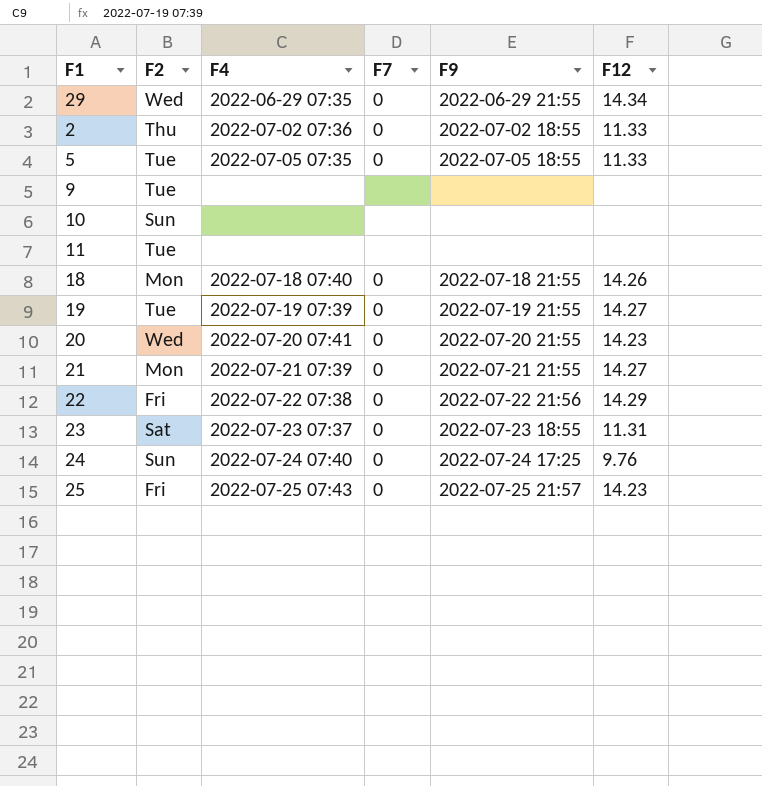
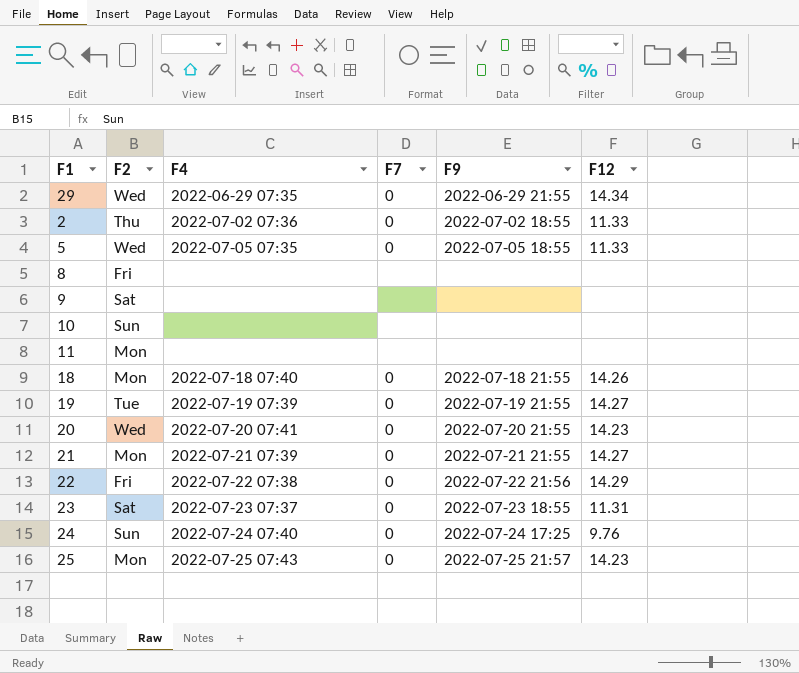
5 | F2: Tue -> Wed
row 8: none -> Fri | none | none | none | none
9 | F2: Tue -> Sat
11 | F2: Tue -> Mon
25 | F2: Fri -> Mon

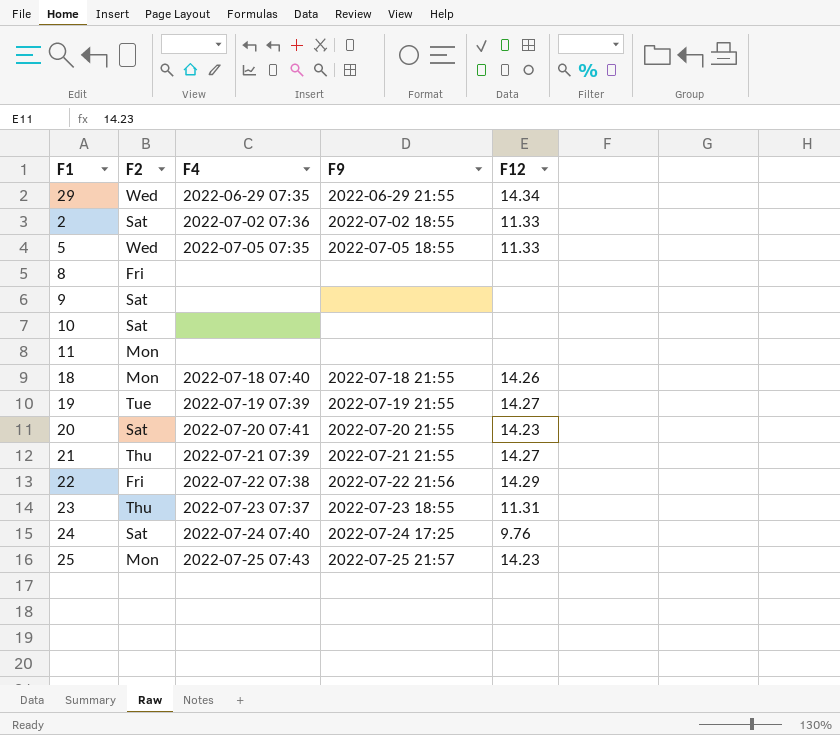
column F7 | position: 4 -> none
2 | F2: Thu -> Sat
10 | F2: Sun -> Sat
20 | F2: Wed -> Sat
21 | F2: Mon -> Thu
23 | F2: Sat -> Thu
24 | F2: Sun -> Sat

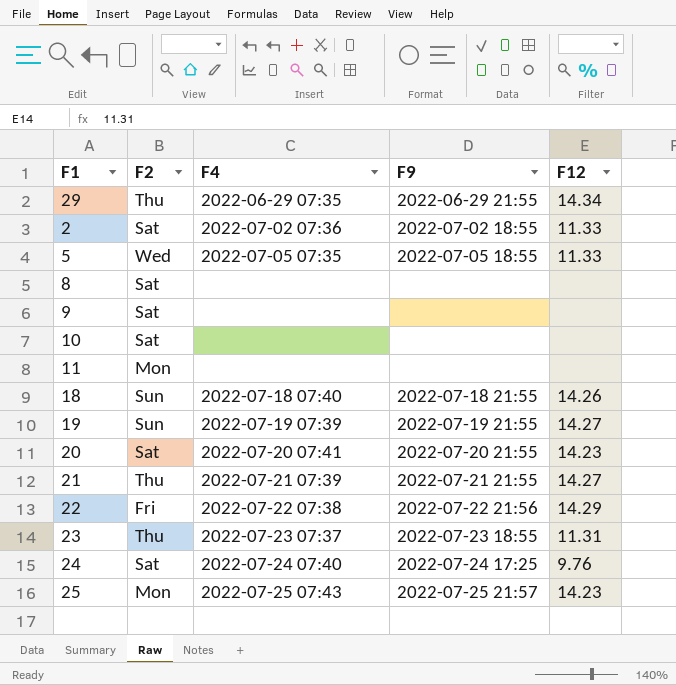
29 | F2: Wed -> Thu
8 | F2: Fri -> Sat
18 | F2: Mon -> Sun
19 | F2: Tue -> Sun

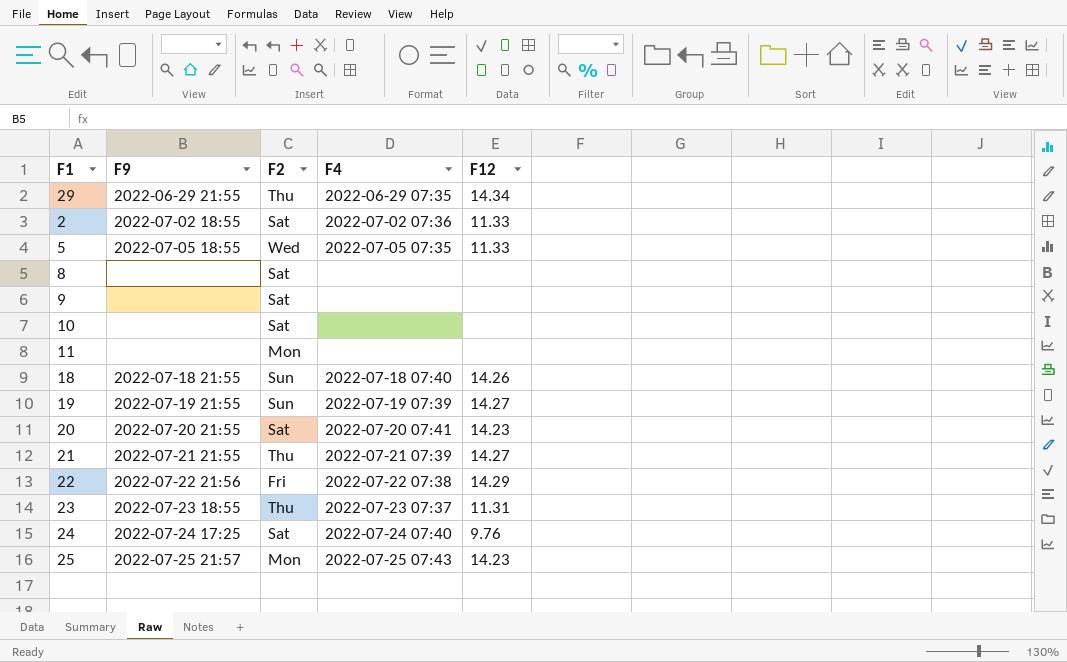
column F9 | position: 4 -> 2

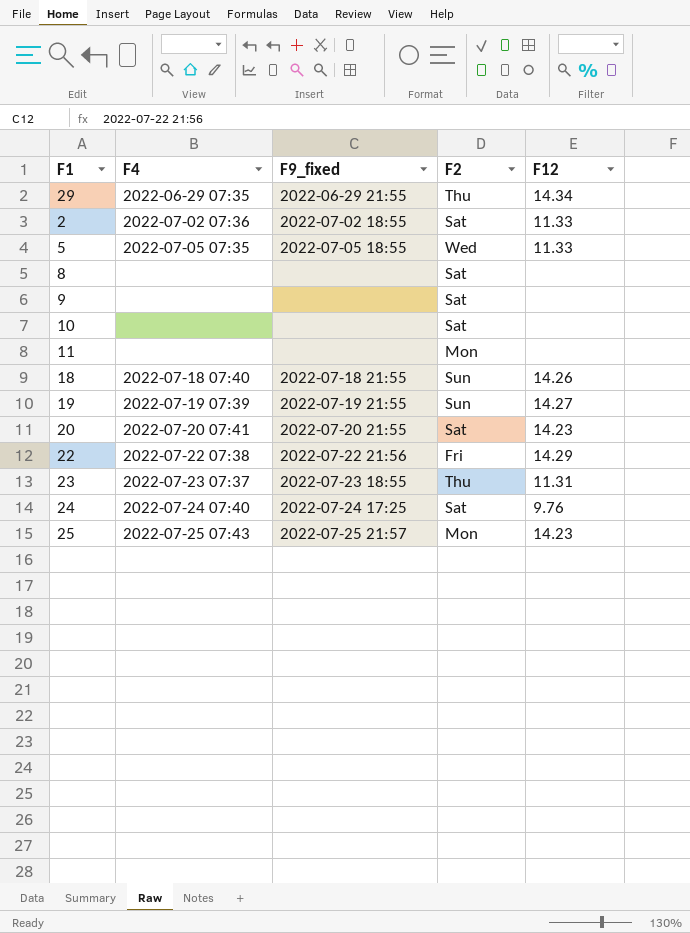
column F4 | position: 4 -> 2
column name: F9 -> F9_fixed
row 21: 2022-07-21 21:55 | Thu | 2022-07-21 07:39 | 14.27 -> none

